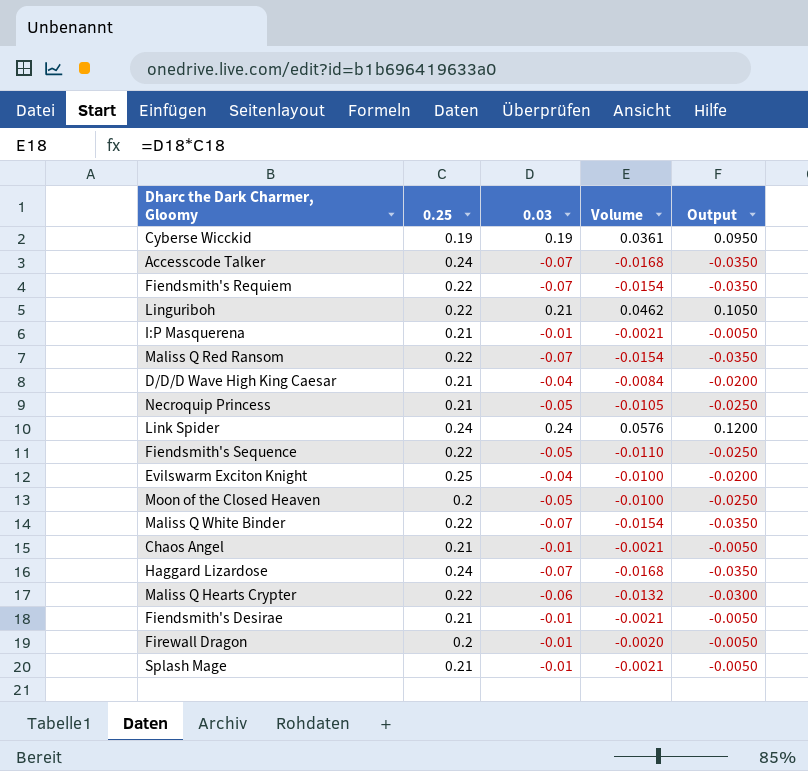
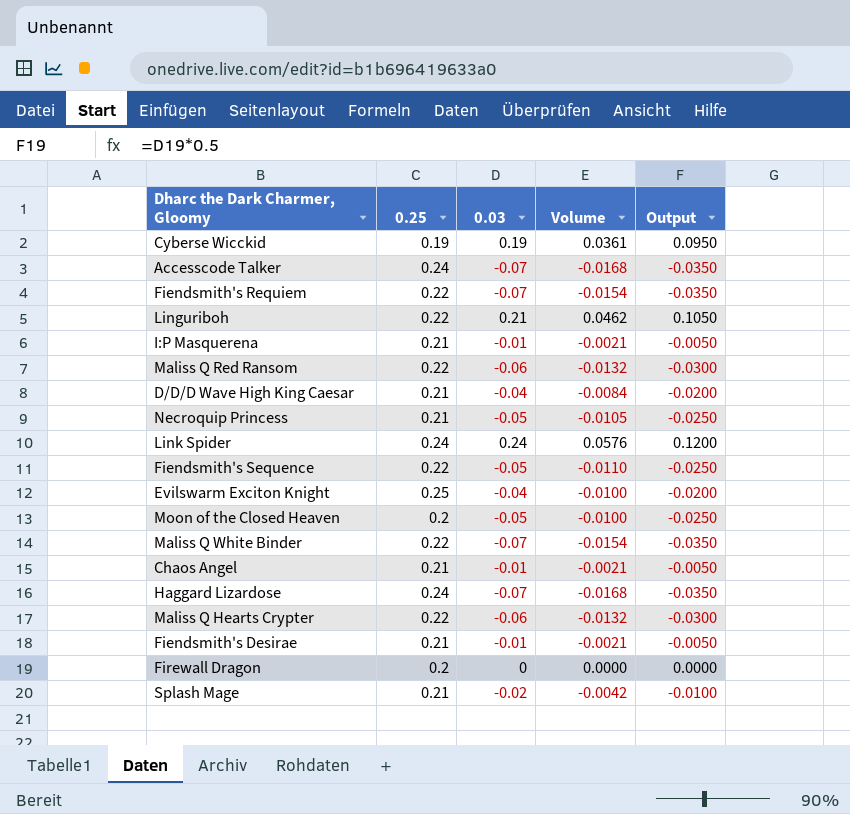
Maliss Q Red Ransom | 0.03: -0.07 -> -0.06
Maliss Q Red Ransom | Volume: -0.0154 -> -0.0132
Maliss Q Red Ransom | Output: -0.0350 -> -0.0300
Firewall Dragon | 0.03: -0.01 -> 0
Firewall Dragon | Volume: -0.0020 -> 0.0000
Firewall Dragon | Output: -0.0050 -> 0.0000
Splash Mage | 0.03: -0.01 -> -0.02
Splash Mage | Volume: -0.0021 -> -0.0042
Splash Mage | Output: -0.0050 -> -0.0100

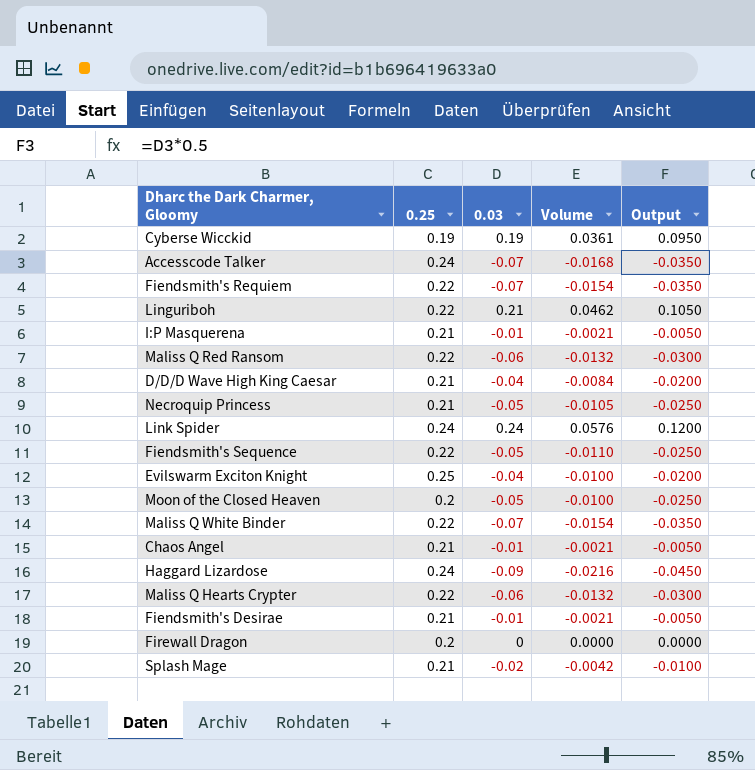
Haggard Lizardose | 0.03: -0.07 -> -0.09
Haggard Lizardose | Volume: -0.0168 -> -0.0216
Haggard Lizardose | Output: -0.0350 -> -0.0450

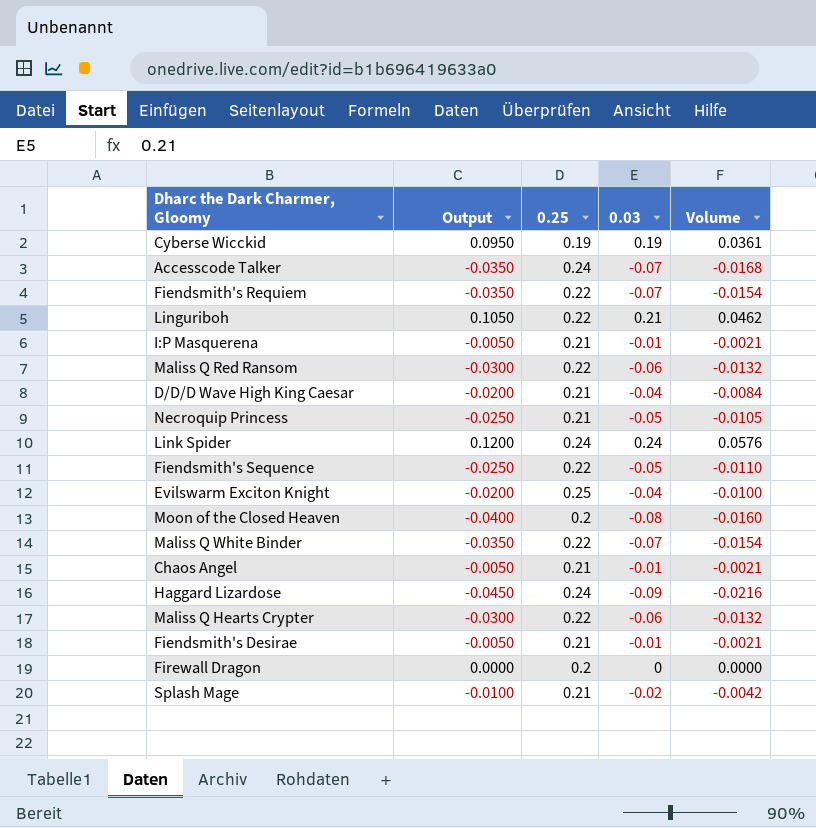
column Output | position: 5 -> 2
Moon of the Closed Heaven | Output: -0.0250 -> -0.0400
Moon of the Closed Heaven | 0.03: -0.05 -> -0.08
Moon of the Closed Heaven | Volume: -0.0100 -> -0.0160

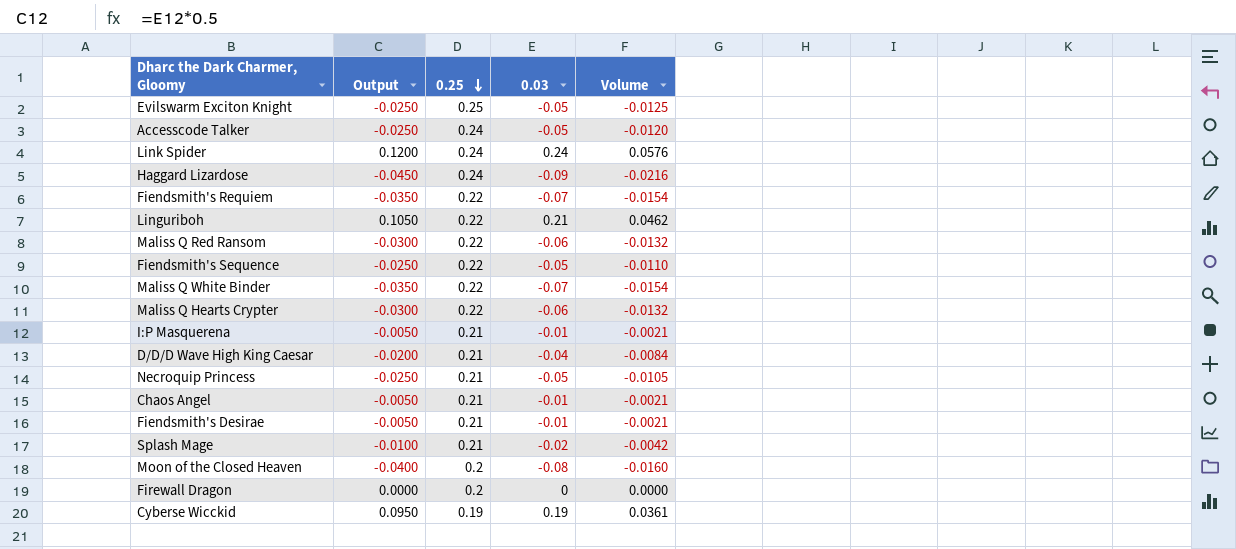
row order: none -> 0.25 descending
Evilswarm Exciton Knight | Output: -0.0200 -> -0.0250
Evilswarm Exciton Knight | 0.03: -0.04 -> -0.05
Evilswarm Exciton Knight | Volume: -0.0100 -> -0.0125
Accesscode Talker | Output: -0.0350 -> -0.0250
Accesscode Talker | 0.03: -0.07 -> -0.05
Accesscode Talker | Volume: -0.0168 -> -0.0120

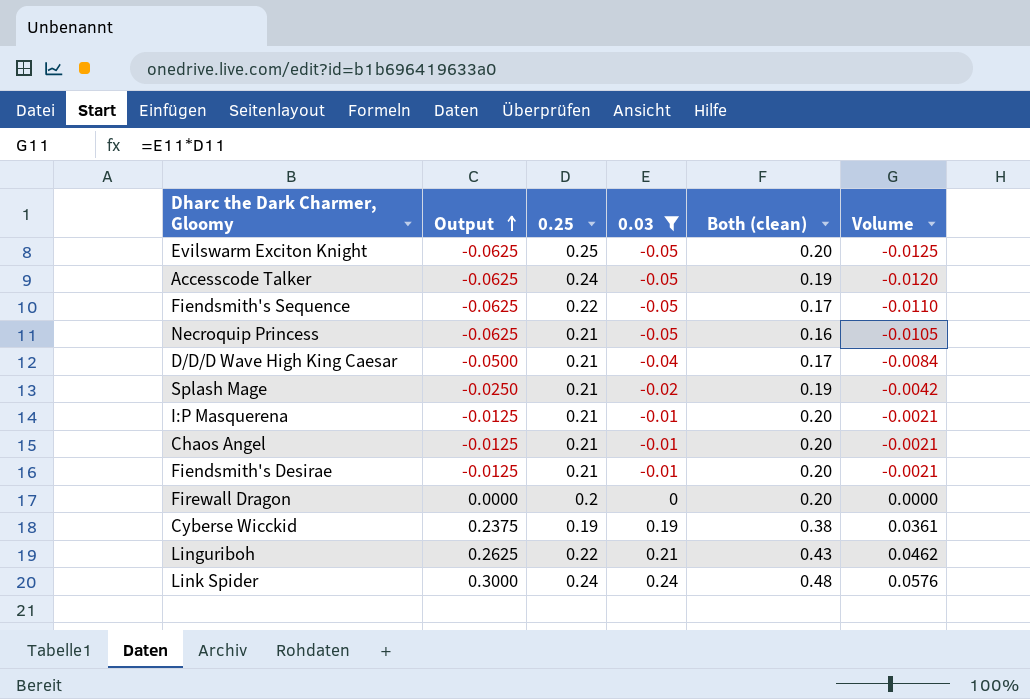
filter: none -> 0.03 >= -0.05
row order: 0.25 descending -> Output ascending
column Output | formula: [0.03] * 0.5 -> [0.03] * 1.25
column Both (clean) | formula: none -> [0.25] + [0.03]

